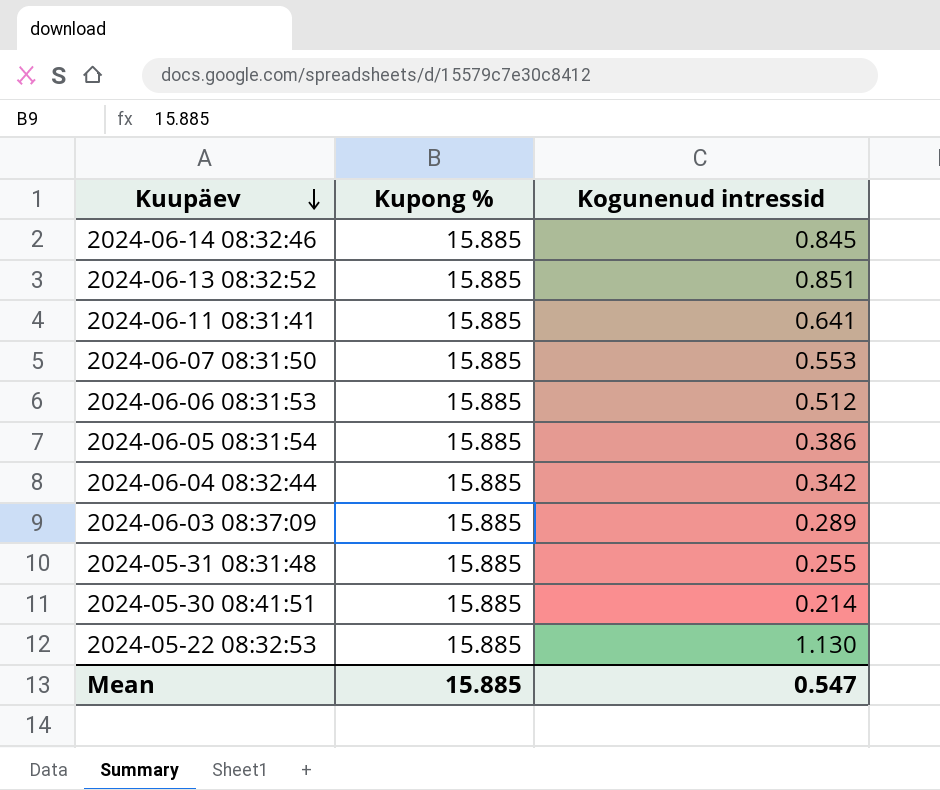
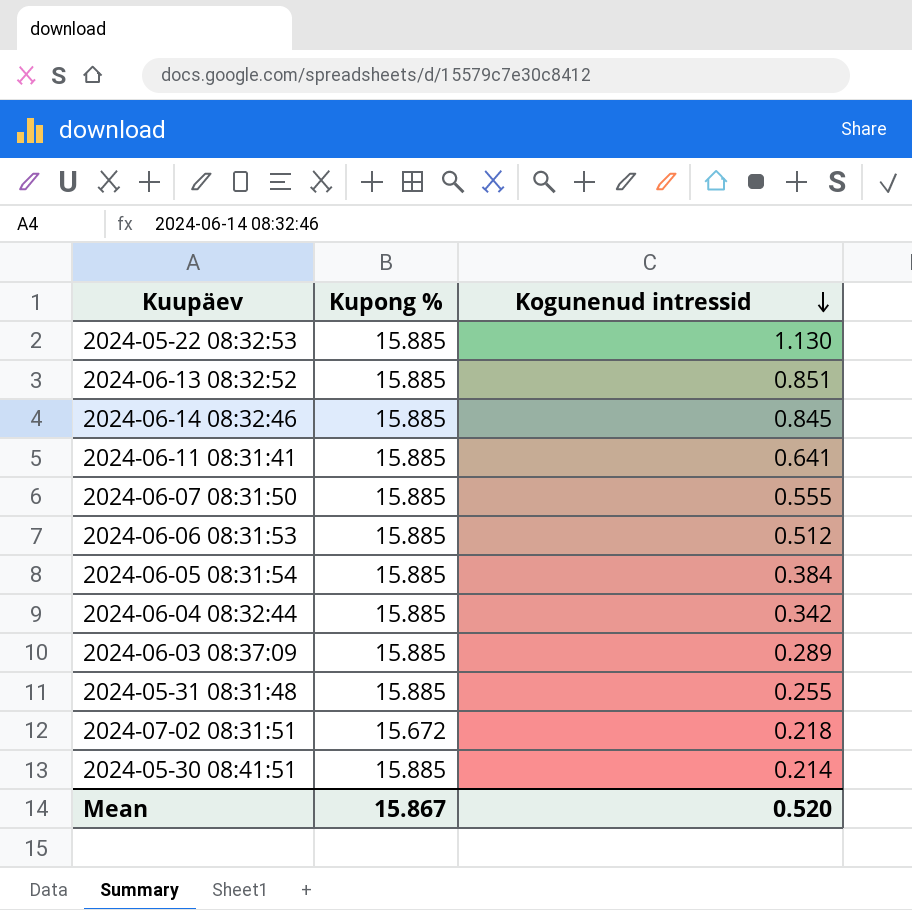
row order: Kuupäev descending -> Kogunenud intressid descending
2024-06-07 08:31:50 | Kogunenud intressid: 0.553 -> 0.555
2024-06-05 08:31:54 | Kogunenud intressid: 0.386 -> 0.384
row 2024-07-02 08:31:51: none -> 15.672 | 0.218
Mean | Kupong %: 15.885 -> 15.867
Mean | Kogunenud intressid: 0.547 -> 0.520

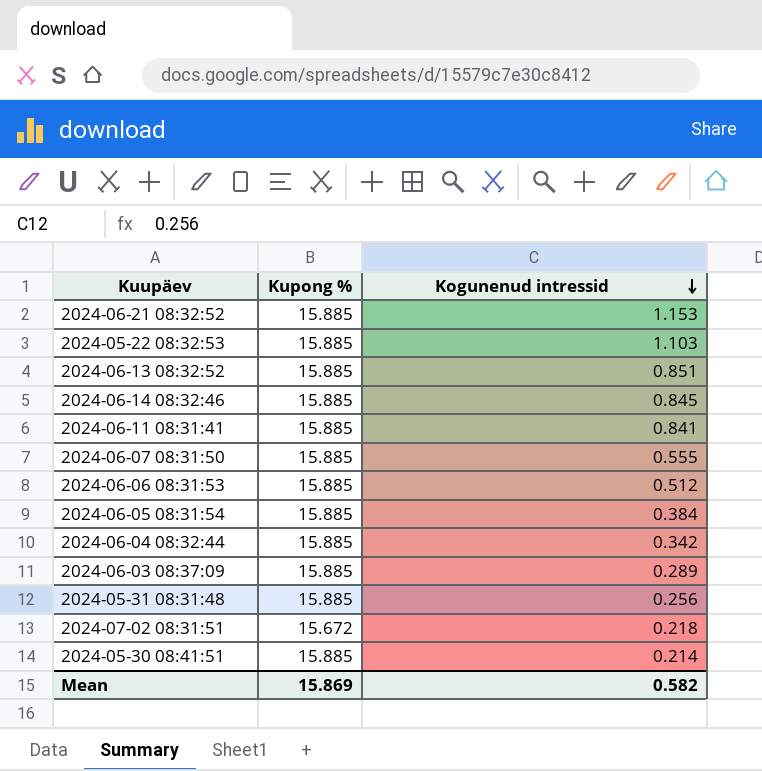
row 2024-06-21 08:32:52: none -> 15.885 | 1.153
2024-05-22 08:32:53 | Kogunenud intressid: 1.130 -> 1.103
2024-06-11 08:31:41 | Kogunenud intressid: 0.641 -> 0.841
2024-05-31 08:31:48 | Kogunenud intressid: 0.255 -> 0.256
Mean | Kupong %: 15.867 -> 15.869
Mean | Kogunenud intressid: 0.520 -> 0.582

